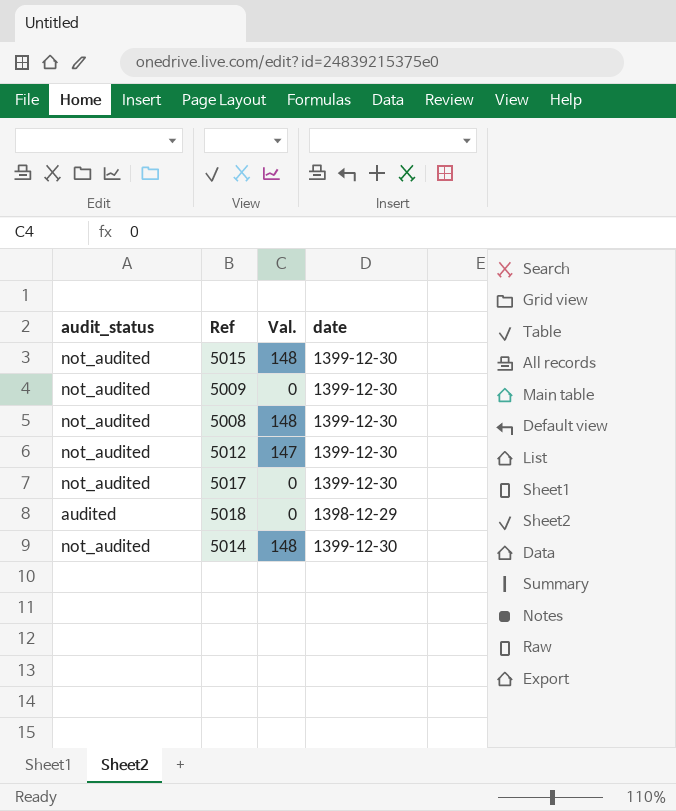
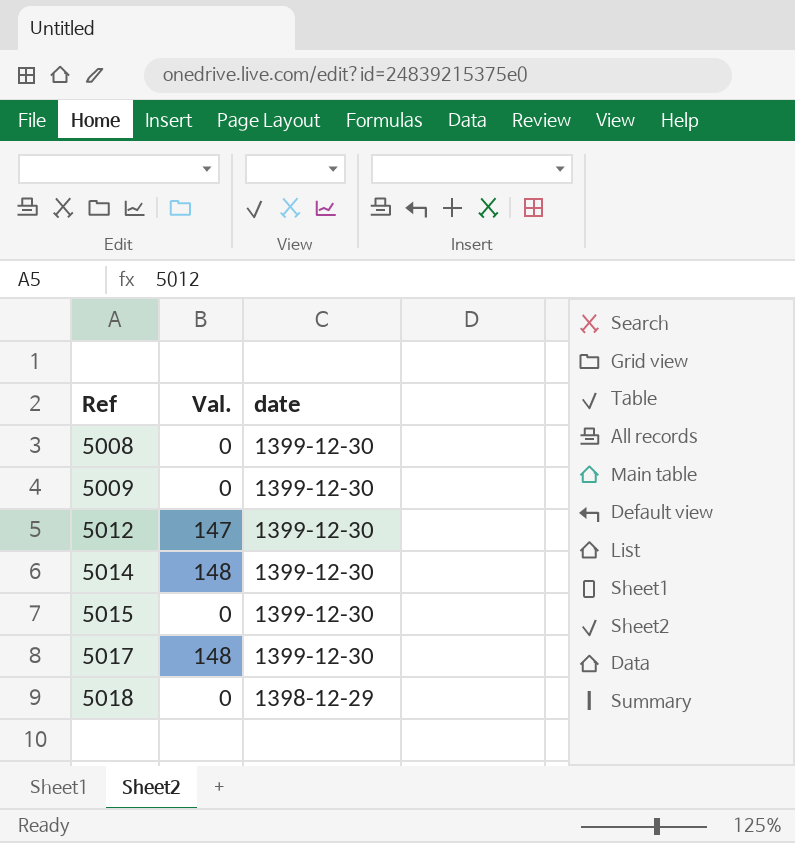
row order: none -> Ref ascending
column audit_status | position: 1 -> none
5008 | Val.: 148 -> 0
5015 | Val.: 148 -> 0
5017 | Val.: 0 -> 148

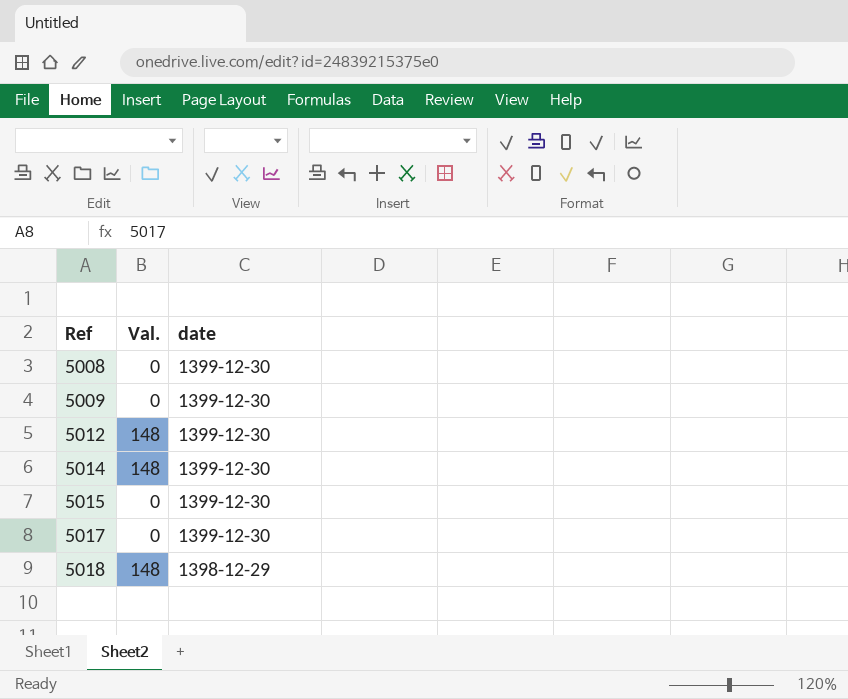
5012 | Val.: 147 -> 148
5017 | Val.: 148 -> 0
5018 | Val.: 0 -> 148

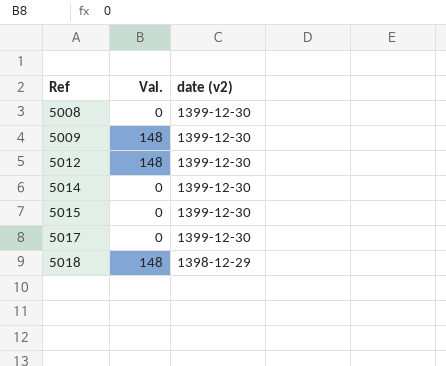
column name: date -> date (v2)
5009 | Val.: 0 -> 148
5014 | Val.: 148 -> 0

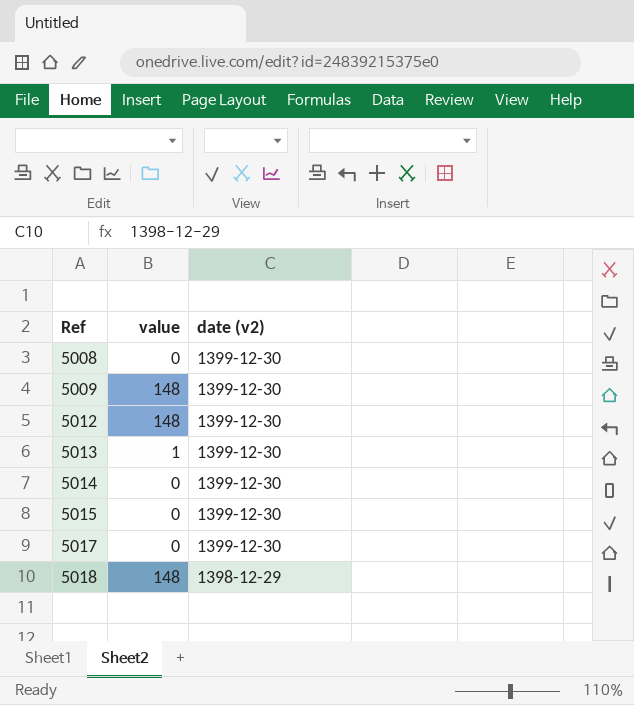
column name: Val. -> value
row 5013: none -> 1 | 1399-12-30

